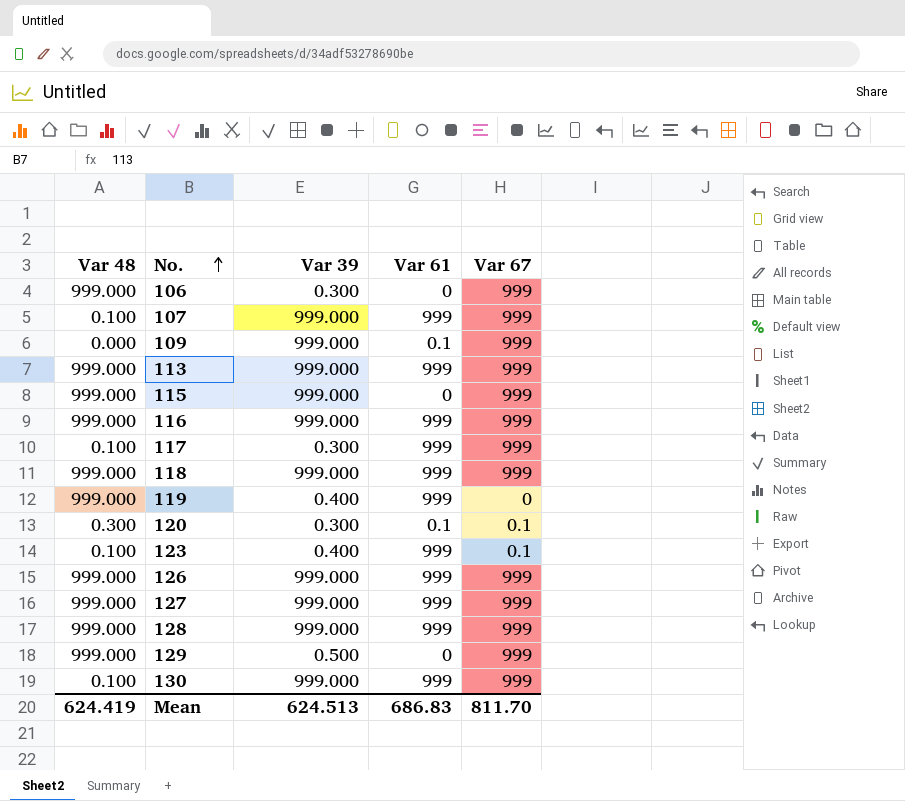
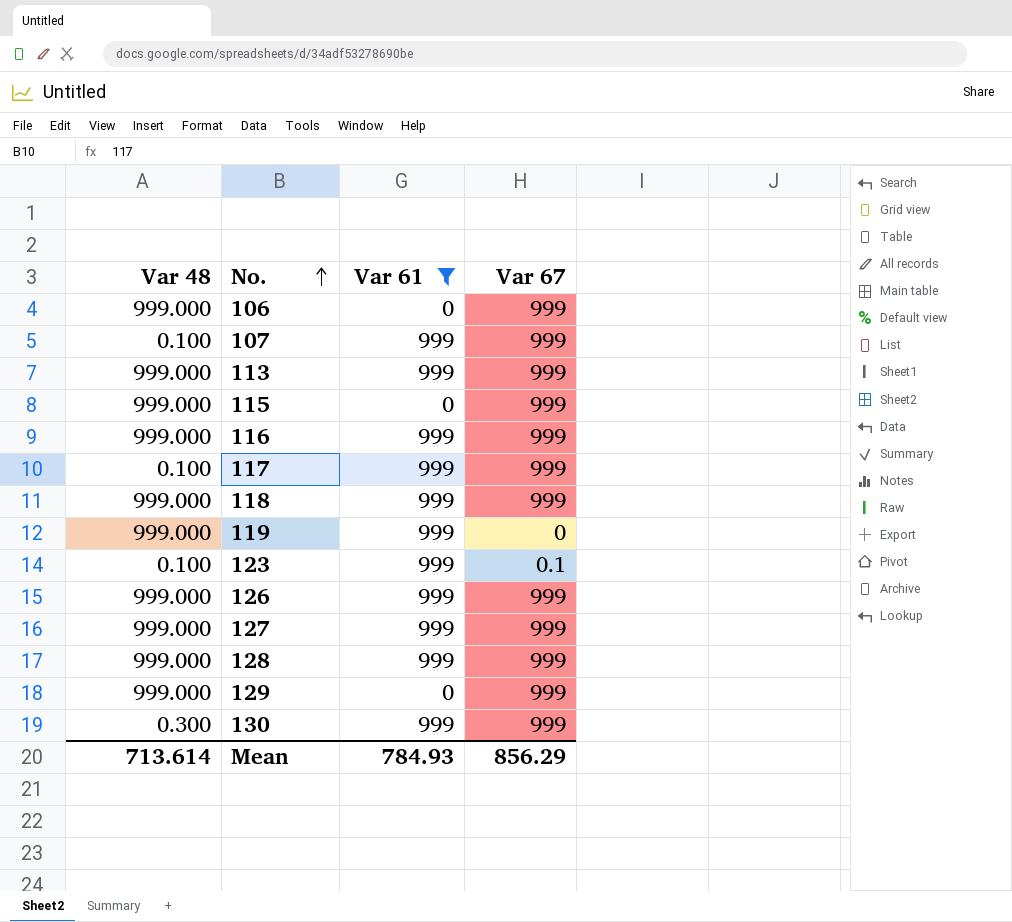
filter: none -> Var 61 != 0.1
column Var 39 | position: 3 -> none
130 | Var 48: 0.100 -> 0.300
Mean | Var 48: 624.419 -> 713.614
Mean | Var 61: 686.83 -> 784.93
Mean | Var 67: 811.70 -> 856.29

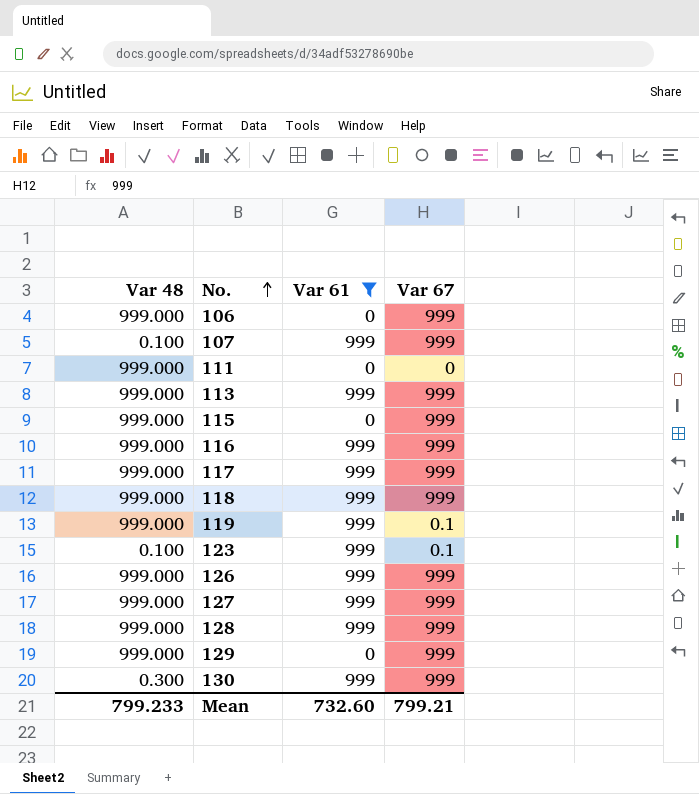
row 111: none -> 999.000 | 0 | 0
117 | Var 48: 0.100 -> 999.000
119 | Var 67: 0 -> 0.1
Mean | Var 48: 713.614 -> 799.233
Mean | Var 61: 784.93 -> 732.60
Mean | Var 67: 856.29 -> 799.21

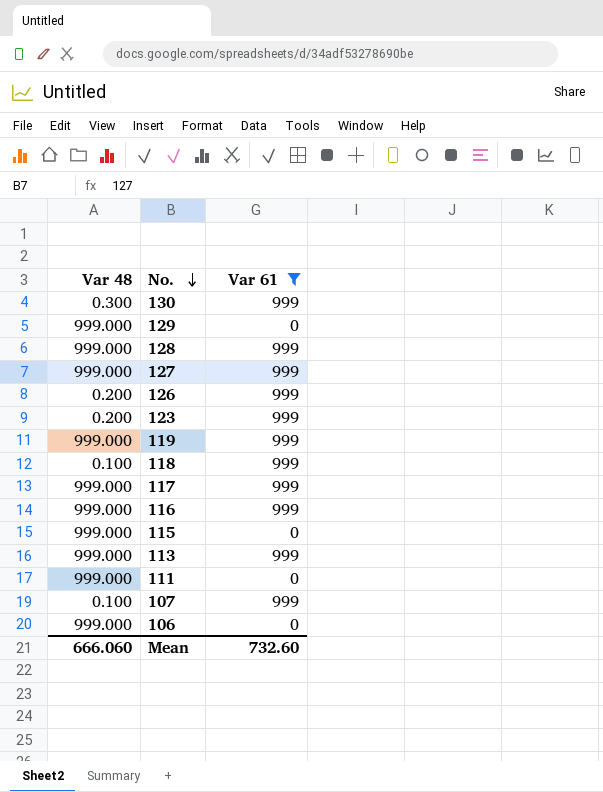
row order: No. ascending -> No. descending
column Var 67 | position: 4 -> none
126 | Var 48: 999.000 -> 0.200
123 | Var 48: 0.100 -> 0.200
118 | Var 48: 999.000 -> 0.100
Mean | Var 48: 799.233 -> 666.060

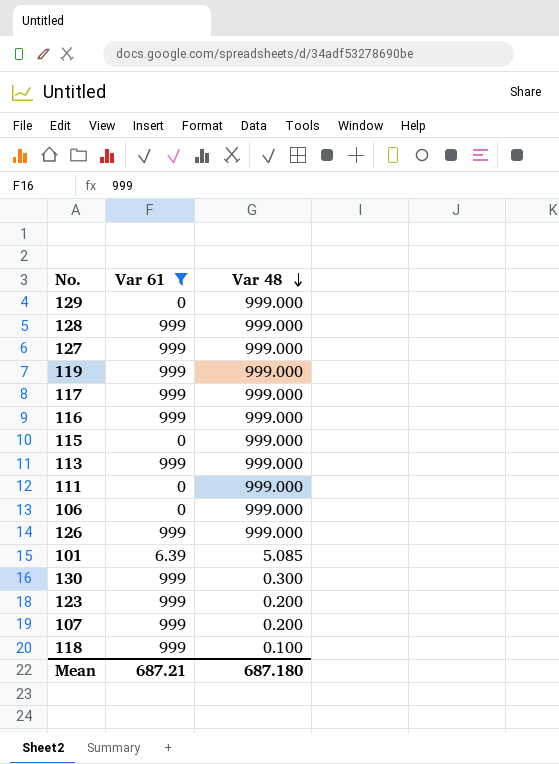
row order: No. descending -> Var 48 descending
column Var 48 | position: 1 -> 3
126 | Var 48: 0.200 -> 999.000
row 101: none -> 6.39 | 5.085
107 | Var 48: 0.100 -> 0.200
Mean | Var 61: 732.60 -> 687.21
Mean | Var 48: 666.060 -> 687.180

